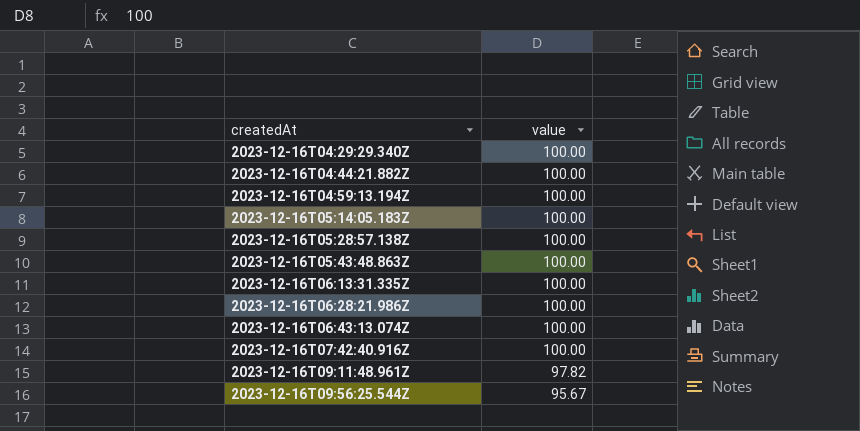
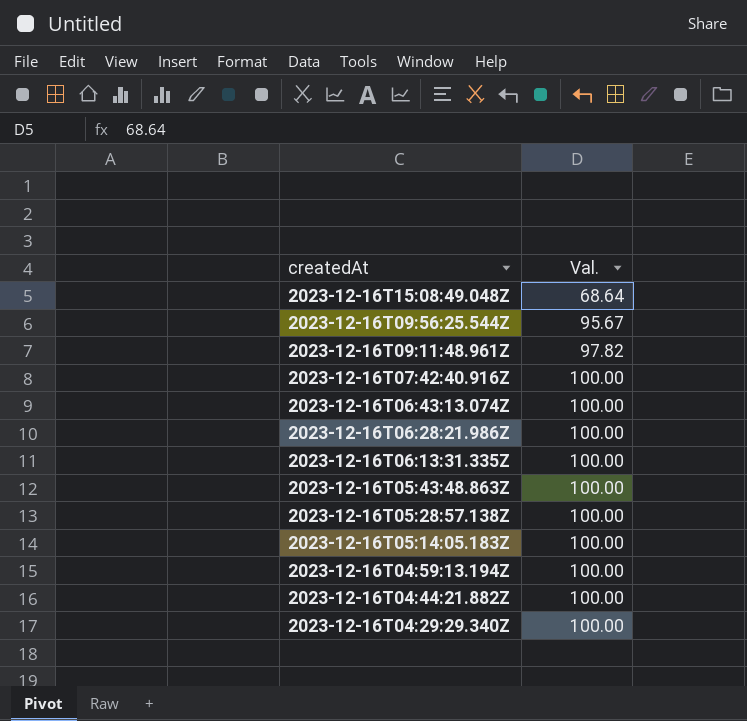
row order: createdAt ascending -> createdAt descending
column name: value -> Val.
row 2023-12-16T15:08:49.048Z: none -> 68.64

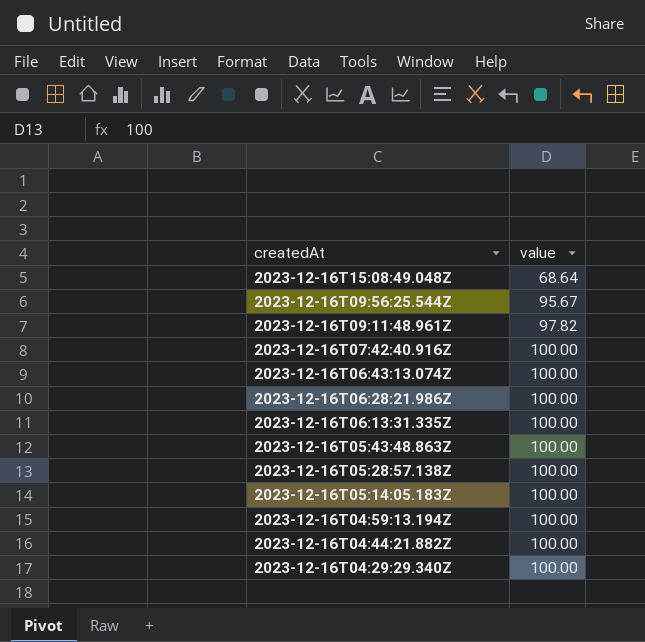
column name: Val. -> value

